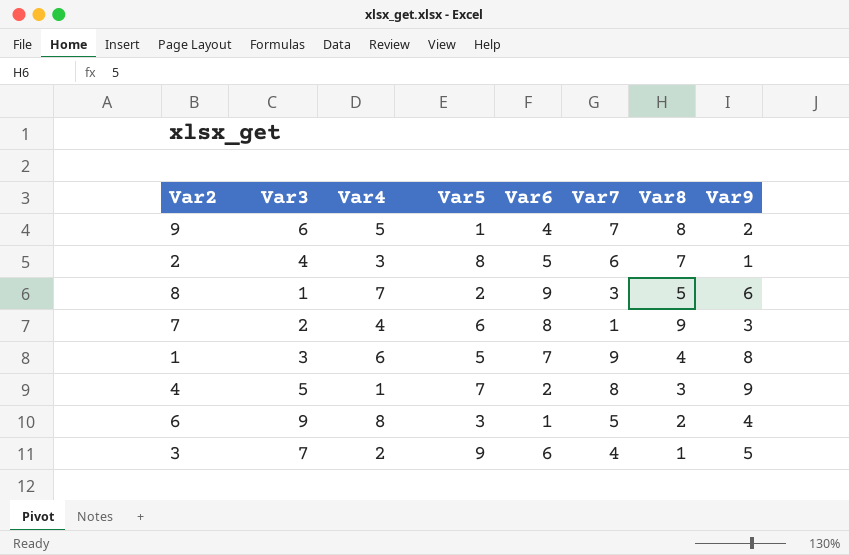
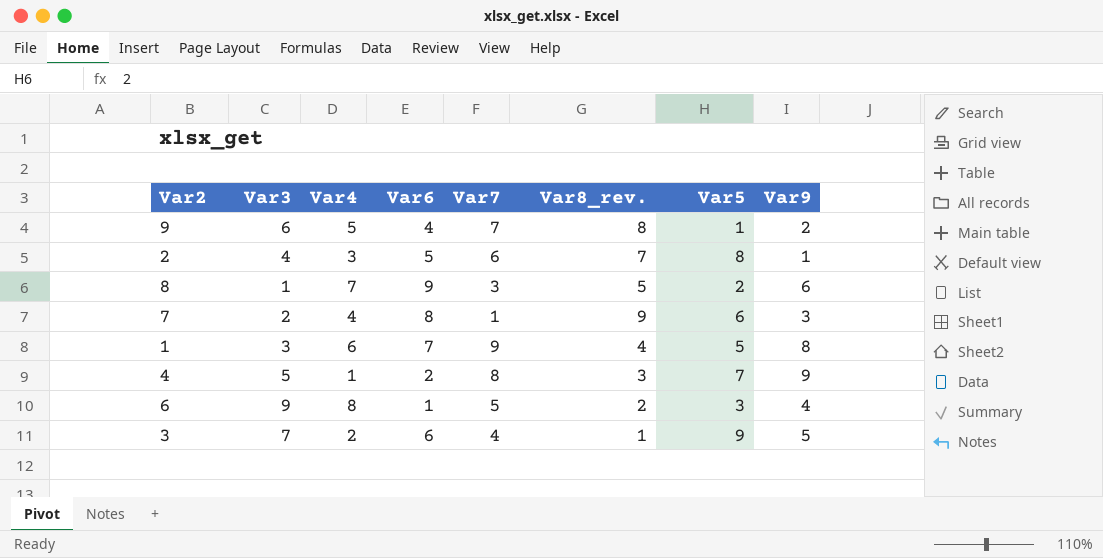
column name: Var8 -> Var8_rev.
column Var5 | position: 4 -> 7

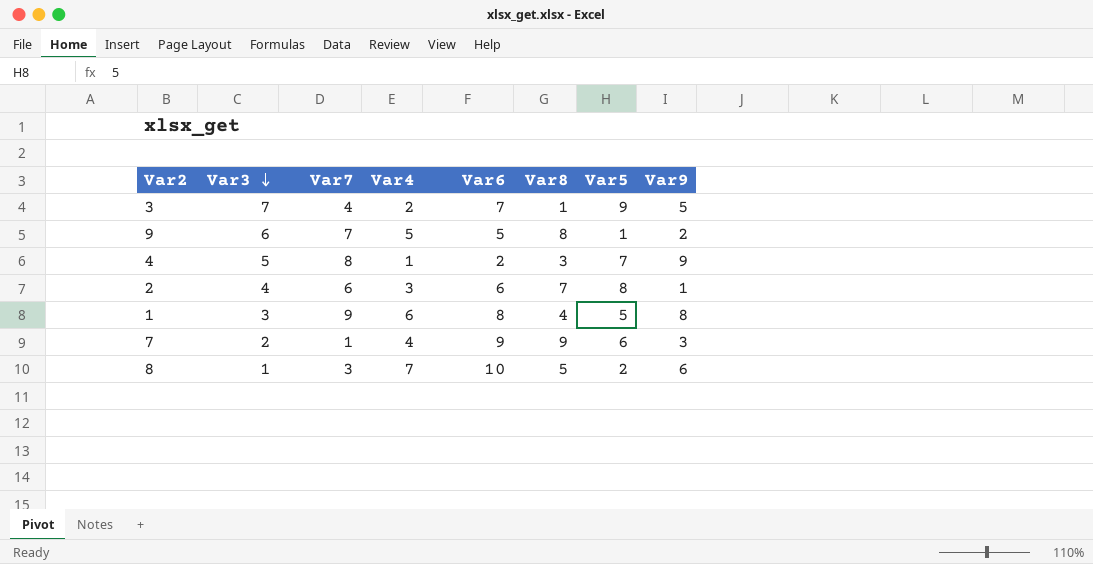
row order: none -> Var3 descending
column Var7 | position: 5 -> 3
column name: Var8_rev. -> Var8
row 6: 9 | 8 | 1 | 5 | 2 | 3 | 4 -> none
3 | Var6: 6 -> 7
9 | Var6: 4 -> 5
2 | Var6: 5 -> 6
1 | Var6: 7 -> 8
7 | Var6: 8 -> 9
8 | Var6: 9 -> 10

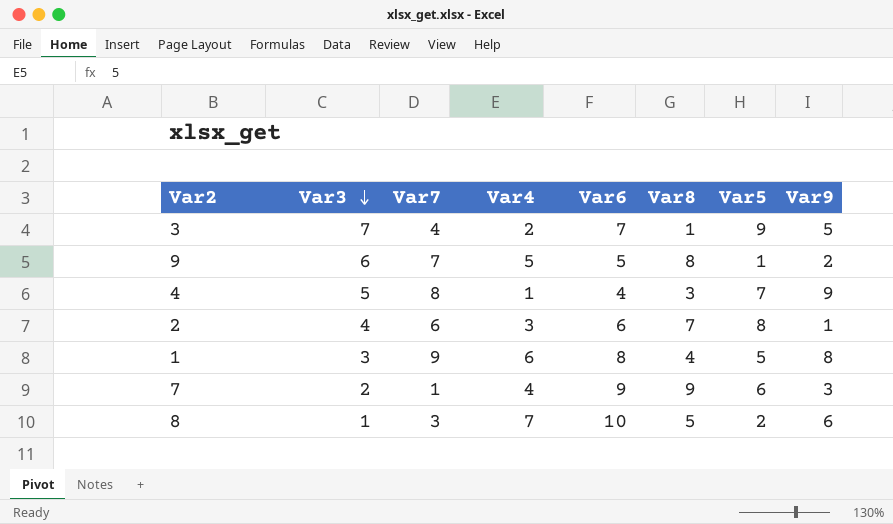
4 | Var6: 2 -> 4

